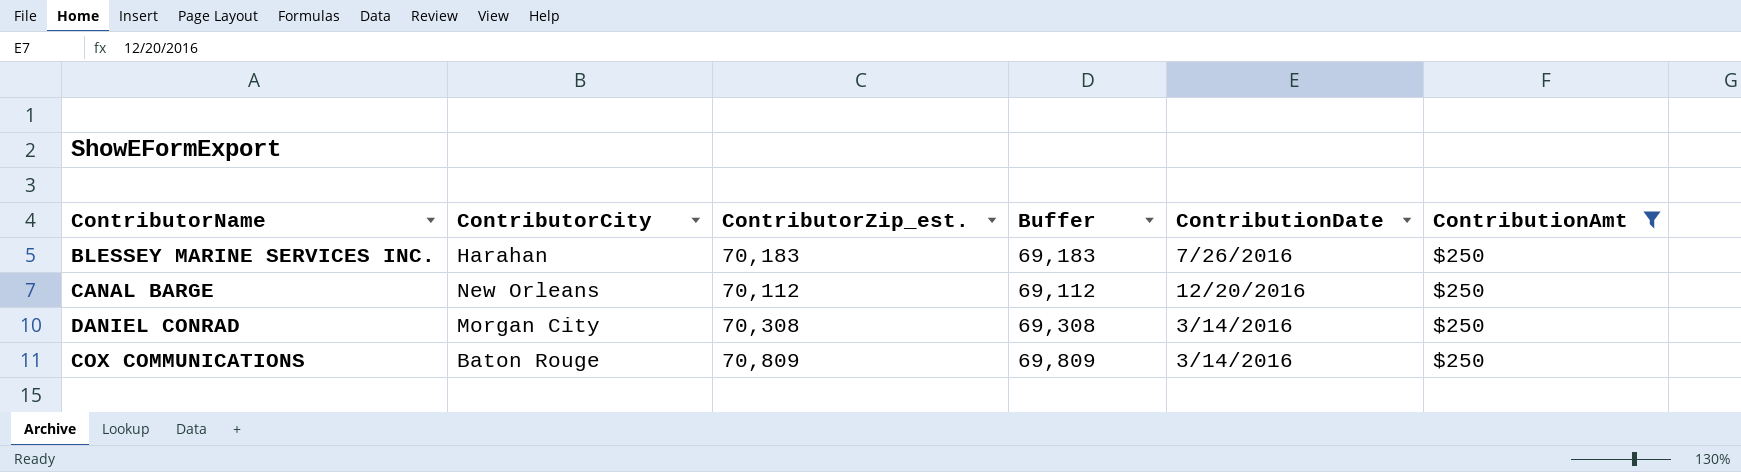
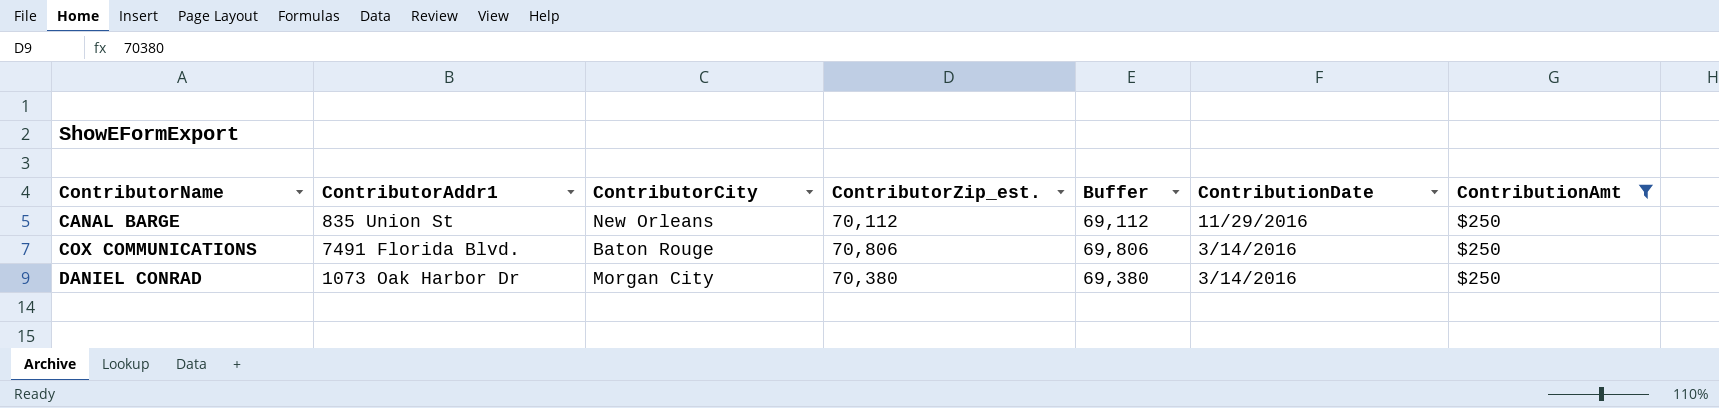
row order: none -> ContributorName ascending
column ContributorAddr1 | position: none -> 2
row BLESSEY MARINE SERVICES INC.: Harahan | 70,183 | 69,183 | 7/26/2016 | $250 -> none
CANAL BARGE | ContributionDate: 12/20/2016 -> 11/29/2016
COX COMMUNICATIONS | ContributorZip_est.: 70,809 -> 70,806
COX COMMUNICATIONS | Buffer: 69,809 -> 69,806
DANIEL CONRAD | ContributorZip_est.: 70,308 -> 70,380
DANIEL CONRAD | Buffer: 69,308 -> 69,380

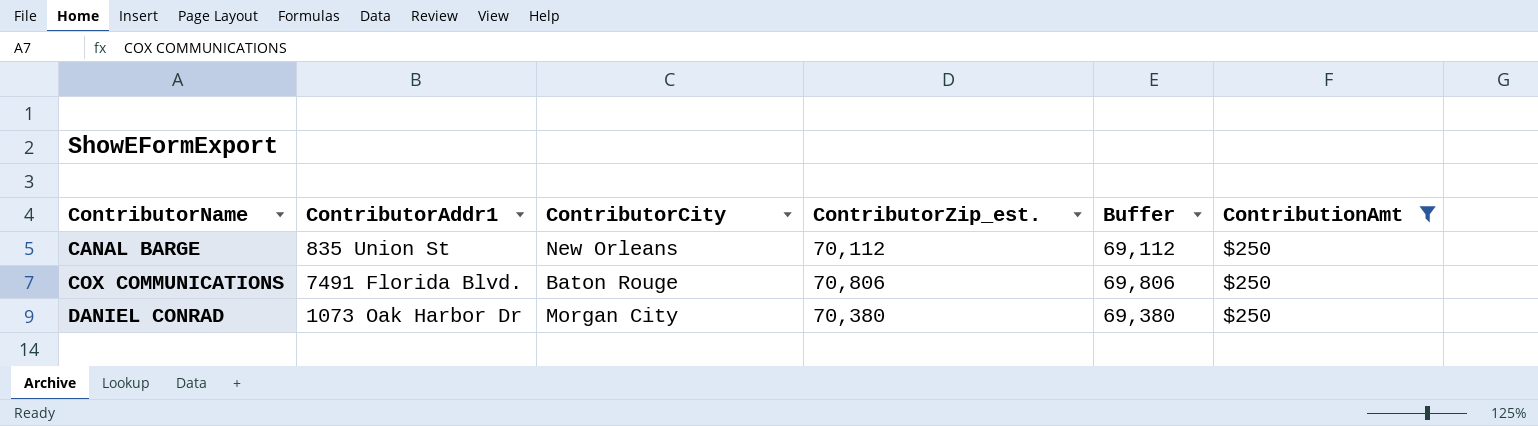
column ContributionDate | position: 6 -> none

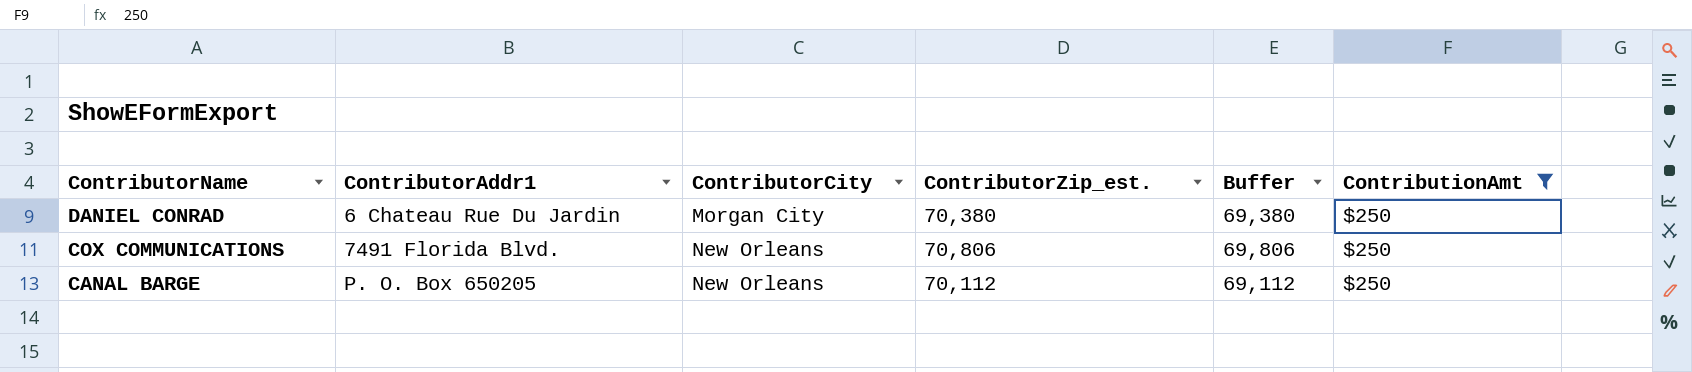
row order: ContributorName ascending -> ContributorName descending
DANIEL CONRAD | ContributorAddr1: 1073 Oak Harbor Dr -> 6 Chateau Rue Du Jardin
COX COMMUNICATIONS | ContributorCity: Baton Rouge -> New Orleans
CANAL BARGE | ContributorAddr1: 835 Union St -> P. O. Box 650205

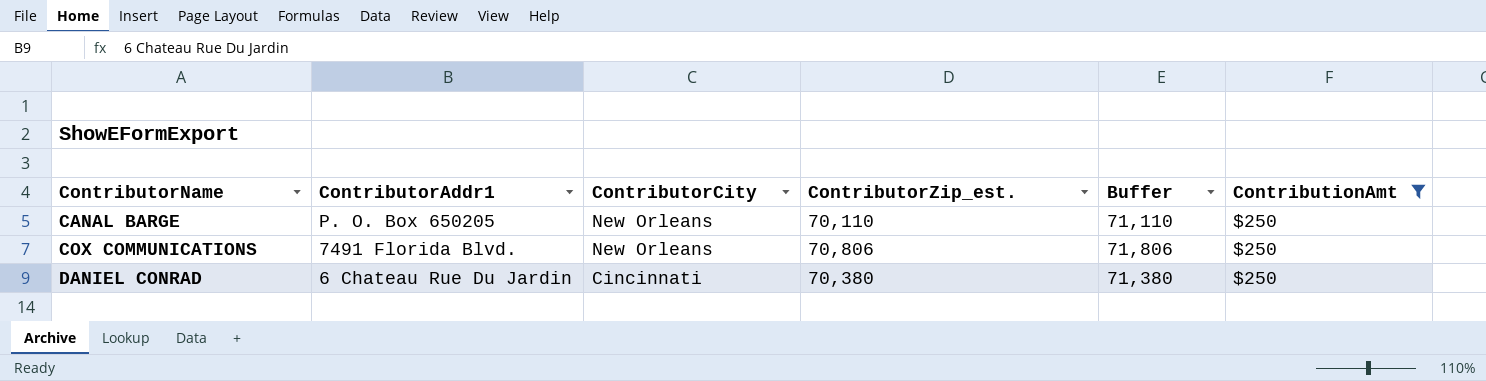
row order: ContributorName descending -> ContributorName ascending
column Buffer | formula: [ContributorZip_est.] - 1000 -> [ContributorZip_est.] + 1000
CANAL BARGE | ContributorZip_est.: 70,112 -> 70,110
DANIEL CONRAD | ContributorCity: Morgan City -> Cincinnati

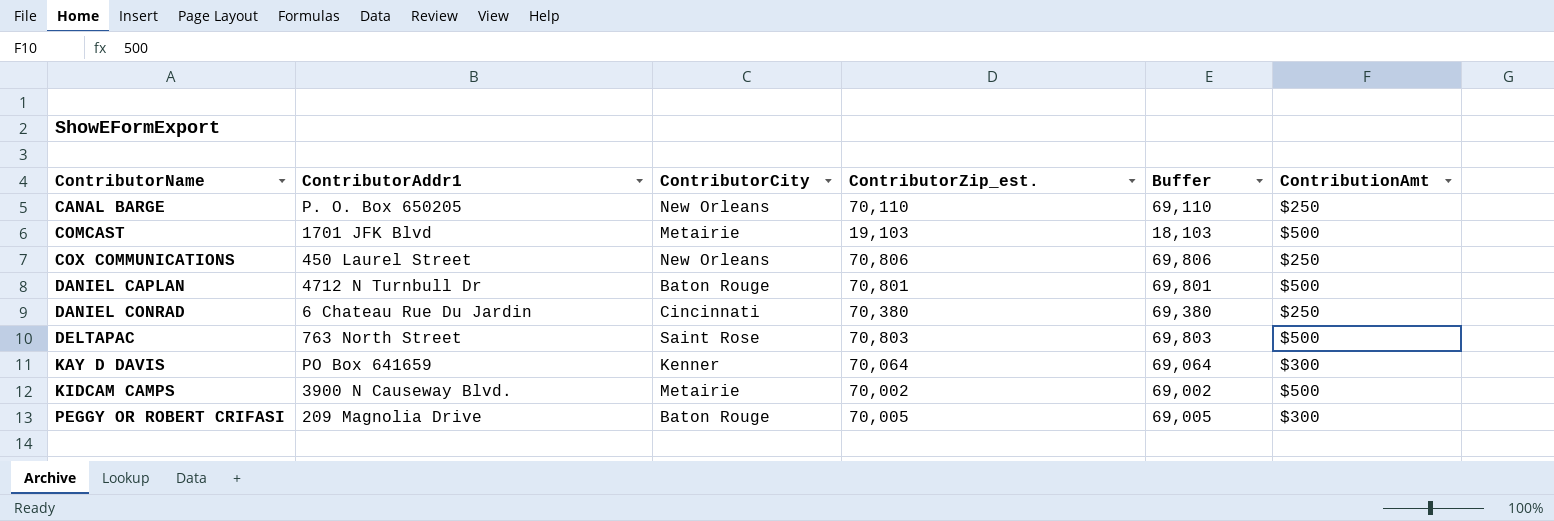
filter: ContributionAmt = $250 -> none
column Buffer | formula: [ContributorZip_est.] + 1000 -> [ContributorZip_est.] - 1000
COX COMMUNICATIONS | ContributorAddr1: 7491 Florida Blvd. -> 450 Laurel Street

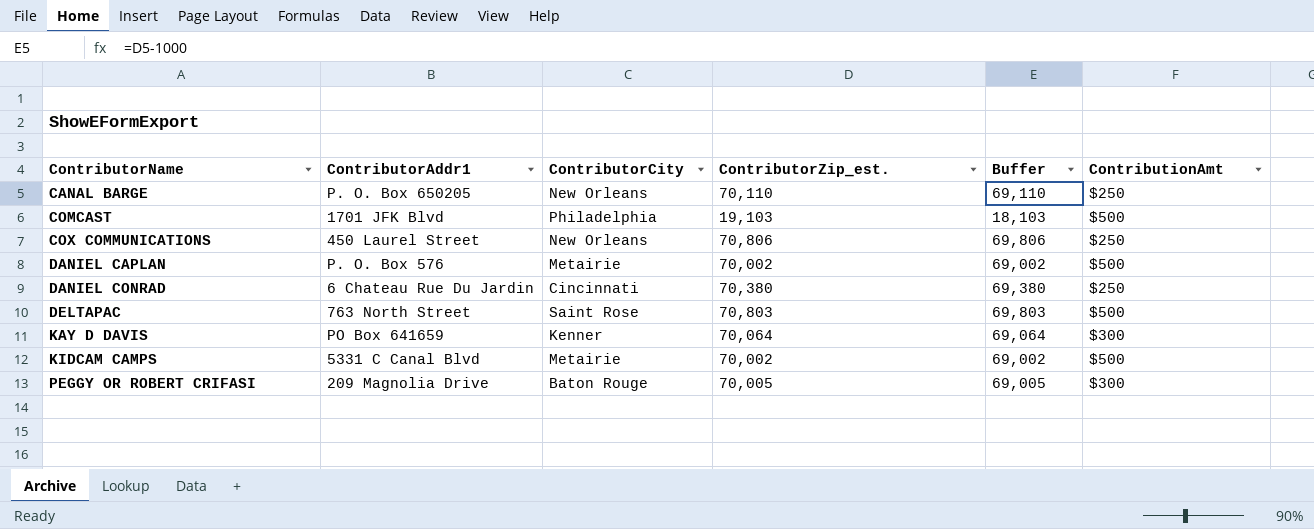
COMCAST | ContributorCity: Metairie -> Philadelphia
DANIEL CAPLAN | ContributorAddr1: 4712 N Turnbull Dr -> P. O. Box 576
DANIEL CAPLAN | ContributorCity: Baton Rouge -> Metairie
DANIEL CAPLAN | ContributorZip_est.: 70,801 -> 70,002
DANIEL CAPLAN | Buffer: 69,801 -> 69,002
KIDCAM CAMPS | ContributorAddr1: 3900 N Causeway Blvd. -> 5331 C Canal Blvd

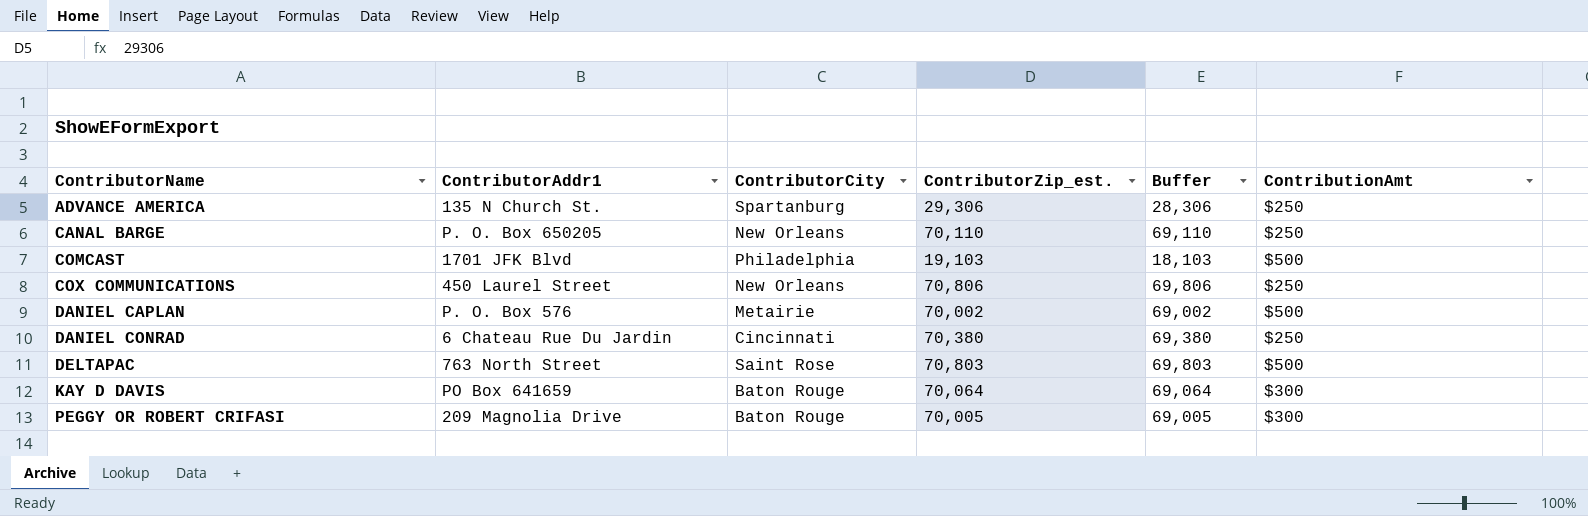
row KIDCAM CAMPS: 5331 C Canal Blvd | Metairie | 70,002 | 69,002 | $500 -> none
row ADVANCE AMERICA: none -> 135 N Church St. | Spartanburg | 29,306 | 28,306 | $250
KAY D DAVIS | ContributorCity: Kenner -> Baton Rouge

